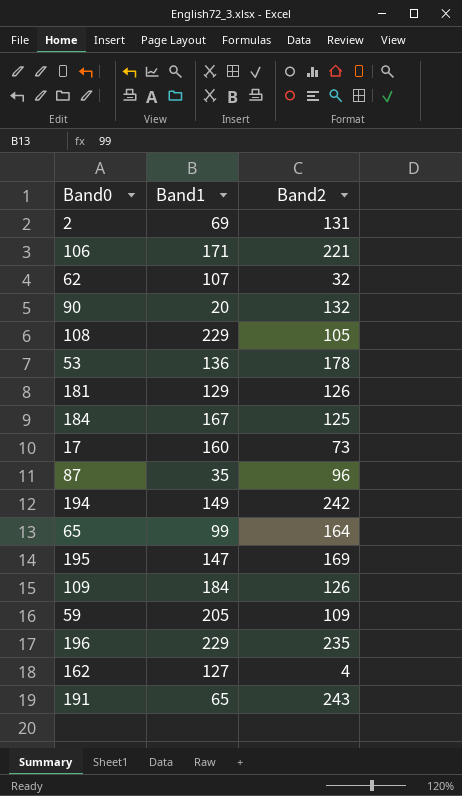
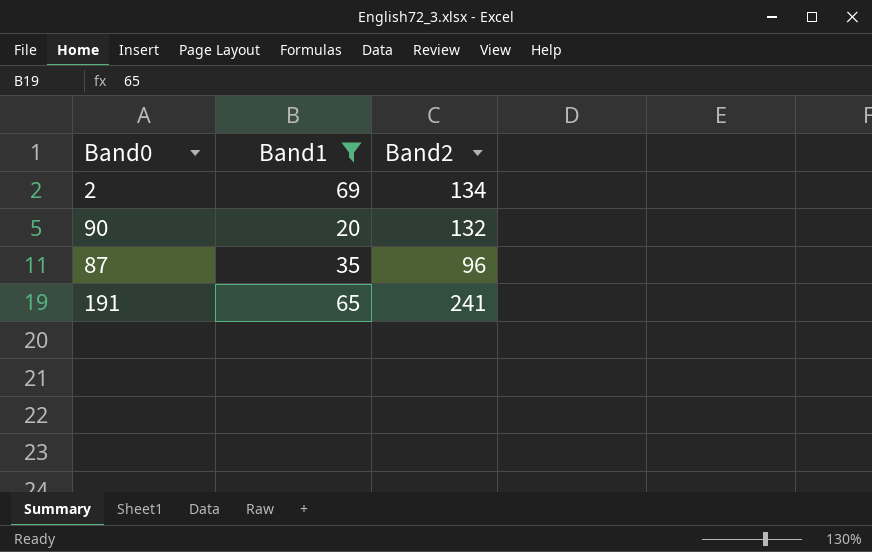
filter: none -> Band1 <= 69
2 | Band2: 131 -> 134
191 | Band2: 243 -> 241

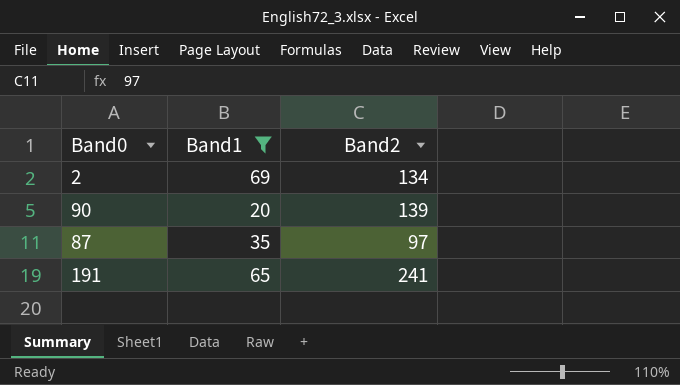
90 | Band2: 132 -> 139
87 | Band2: 96 -> 97

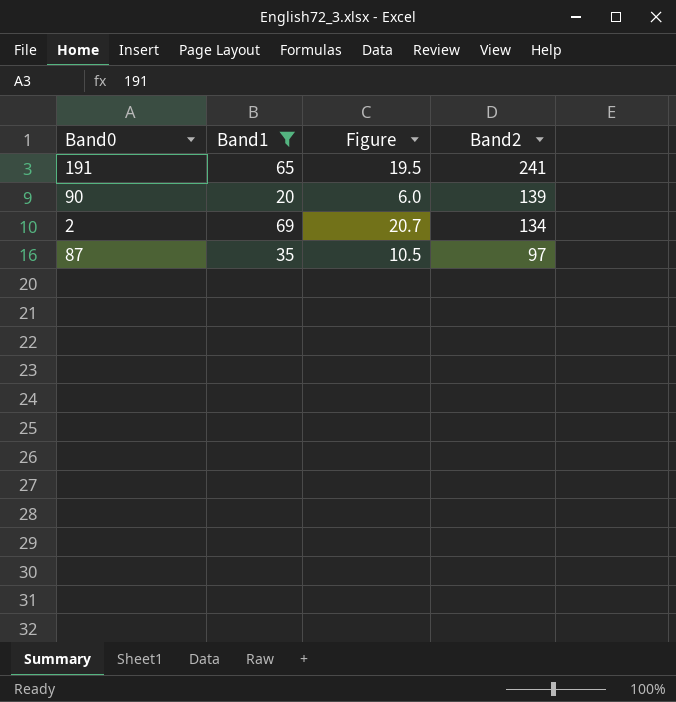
row order: none -> Band2 descending
column Figure | formula: none -> [Band1] * 0.3

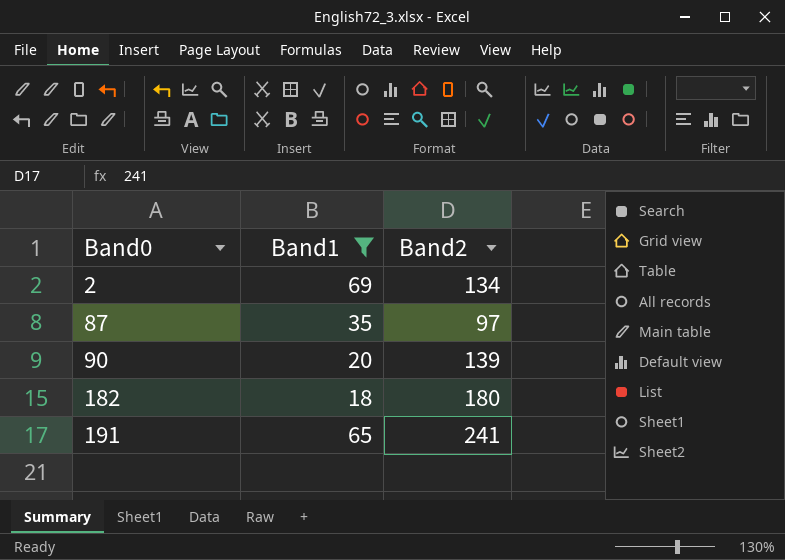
row order: Band2 descending -> Band0 ascending
column Figure | formula: [Band1] * 0.3 -> none
row 182: none -> 18 | 180

